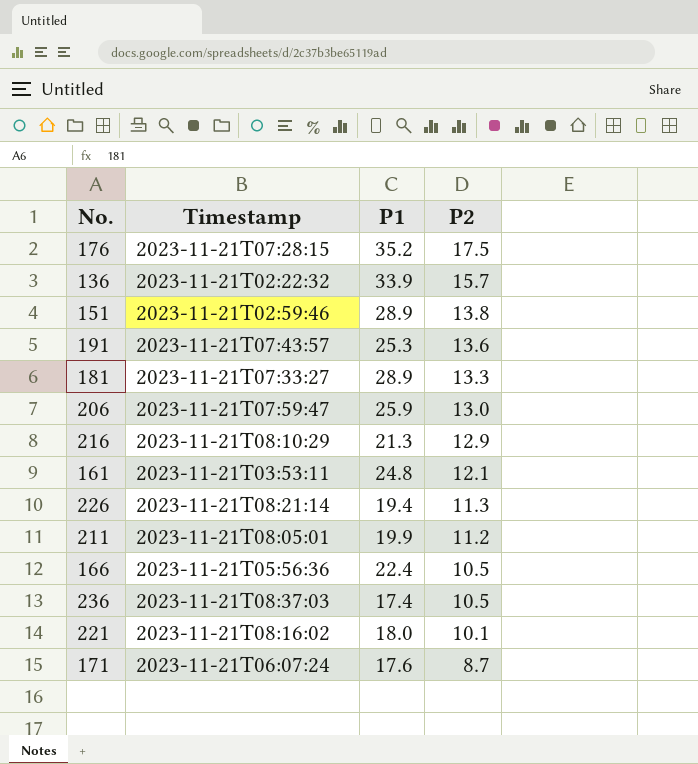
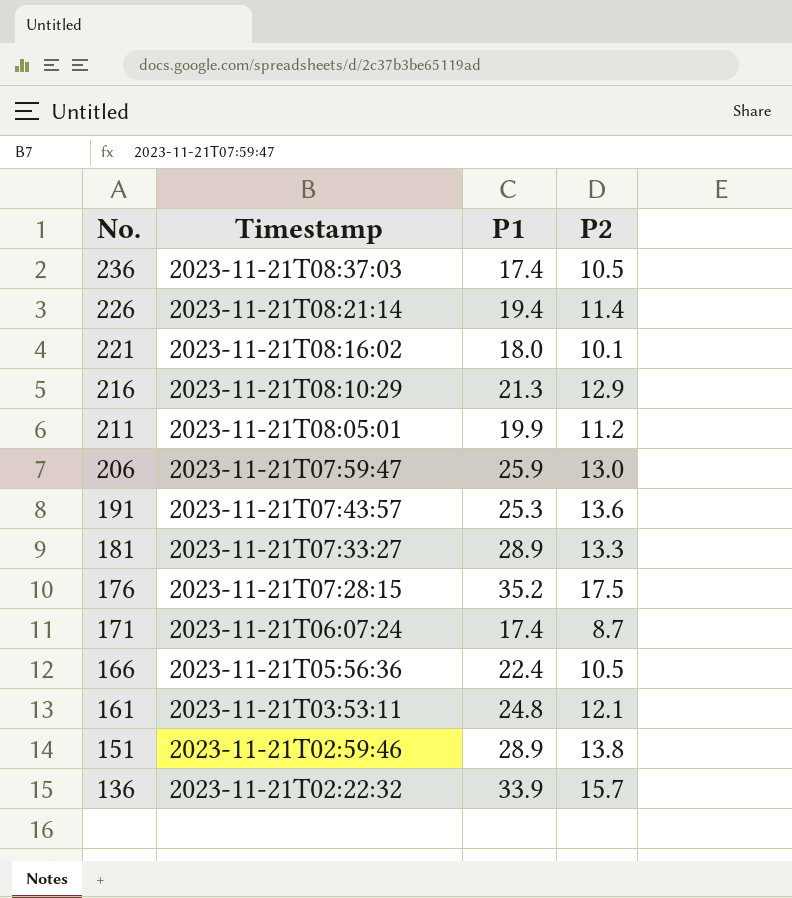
row order: P2 descending -> No. descending
226 | P2: 11.3 -> 11.4
171 | P1: 17.6 -> 17.4

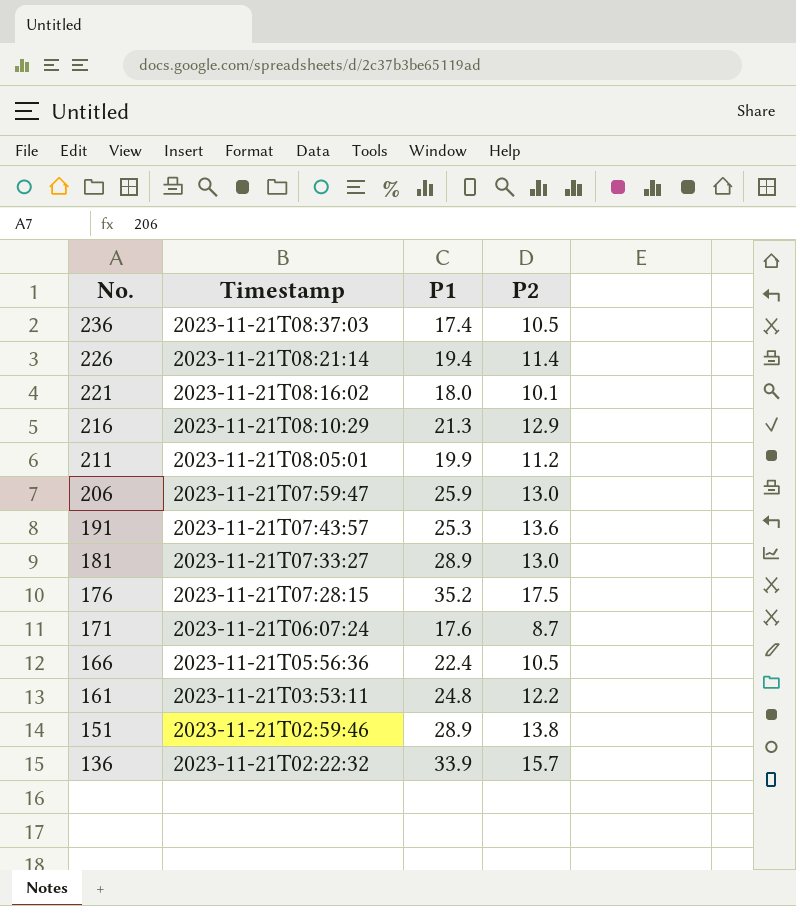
181 | P2: 13.3 -> 13.0
171 | P1: 17.4 -> 17.6
161 | P2: 12.1 -> 12.2

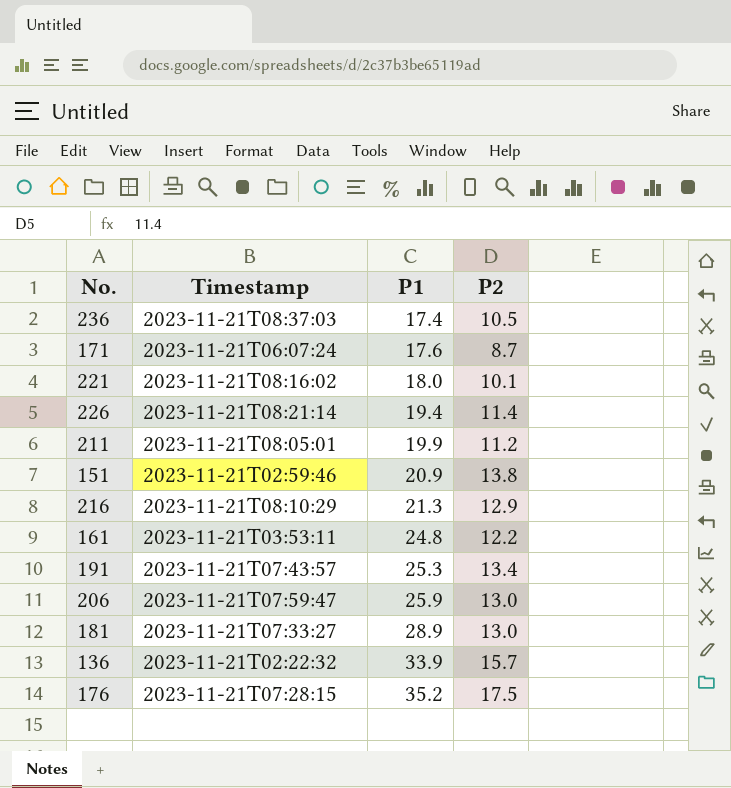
row order: No. descending -> P1 ascending
row 166: 2023-11-21T05:56:36 | 22.4 | 10.5 -> none
151 | P1: 28.9 -> 20.9
191 | P2: 13.6 -> 13.4

